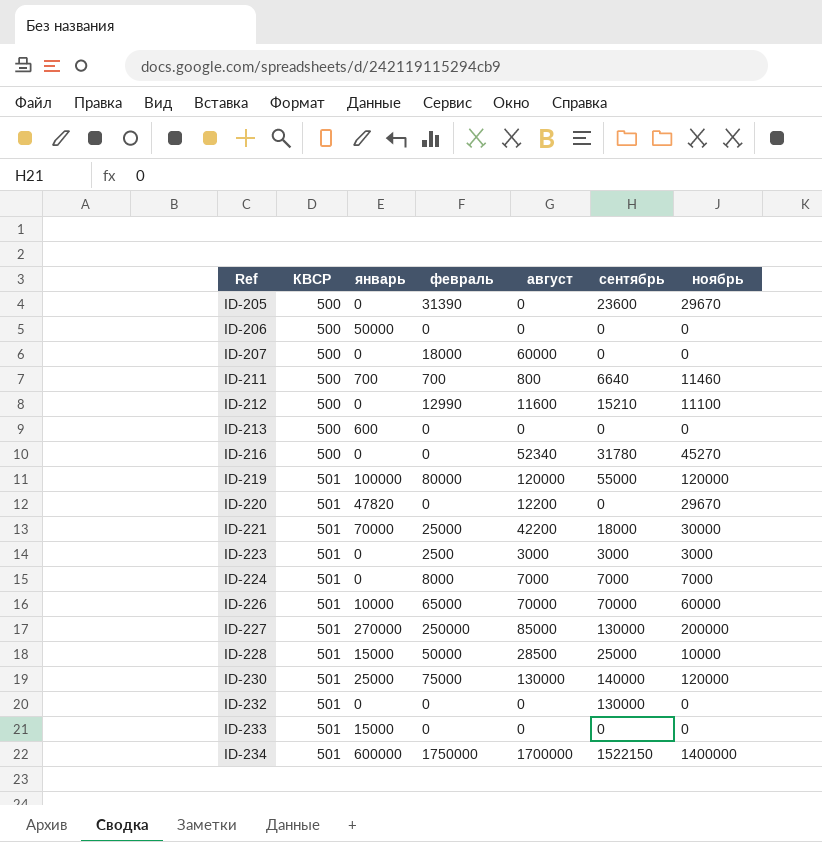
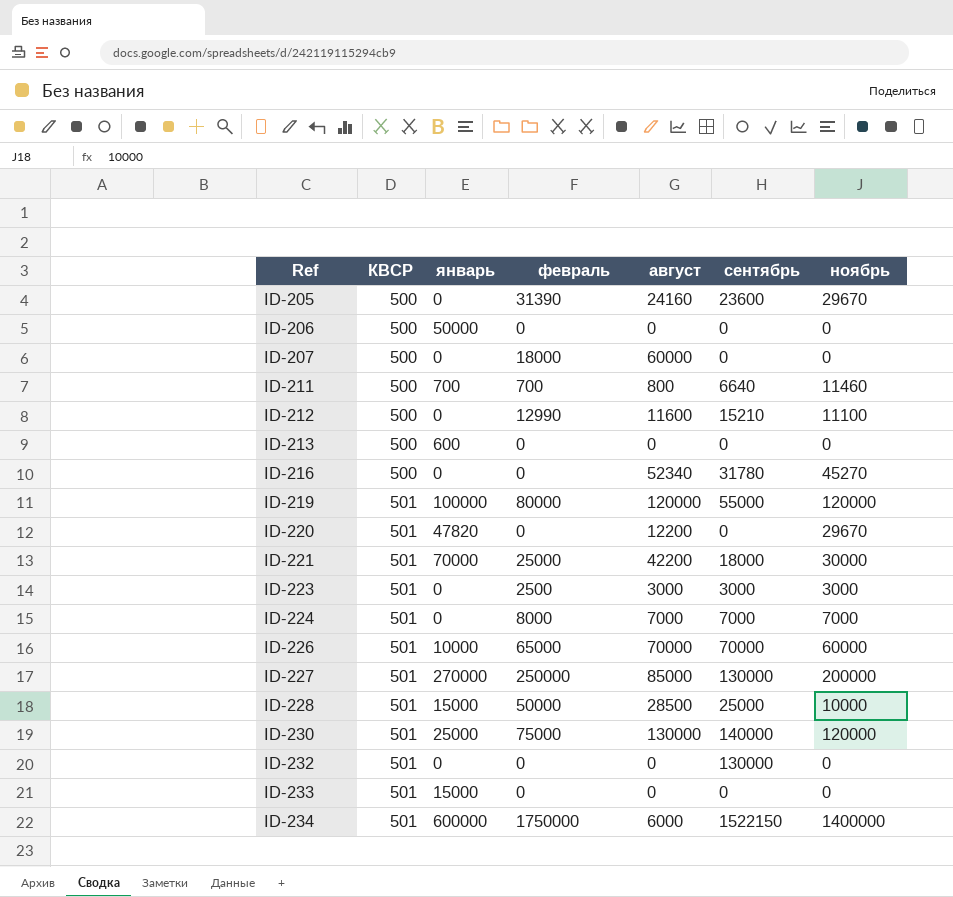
ID-205 | август: 0 -> 24160
ID-234 | август: 1700000 -> 6000

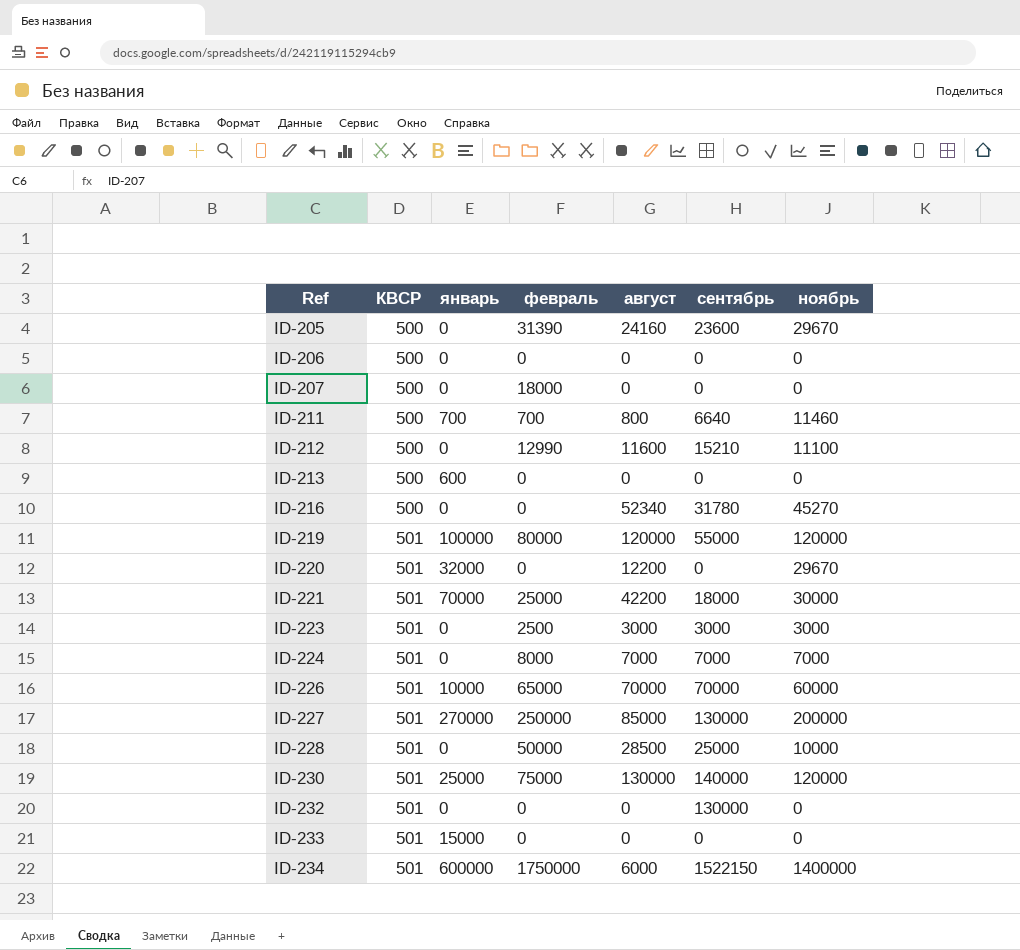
ID-206 | январь: 50000 -> 0
ID-207 | август: 60000 -> 0
ID-220 | январь: 47820 -> 32000
ID-228 | январь: 15000 -> 0

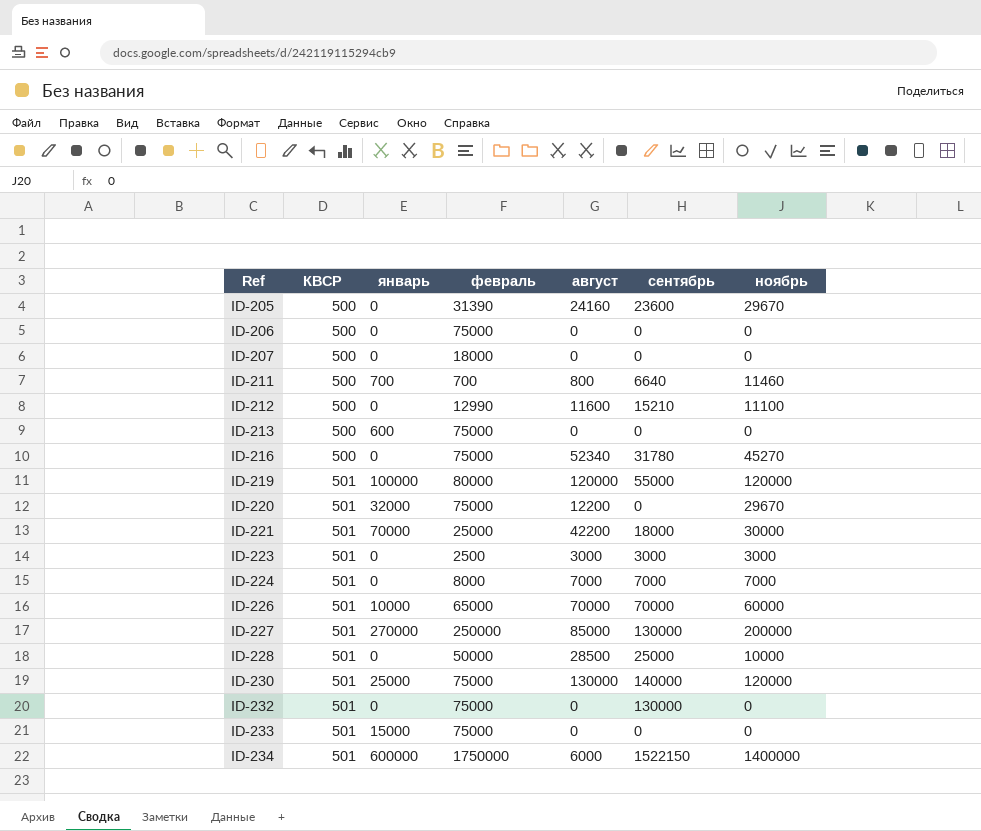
ID-206 | февраль: 0 -> 75000
ID-213 | февраль: 0 -> 75000
ID-216 | февраль: 0 -> 75000
ID-220 | февраль: 0 -> 75000
ID-232 | февраль: 0 -> 75000
ID-233 | февраль: 0 -> 75000

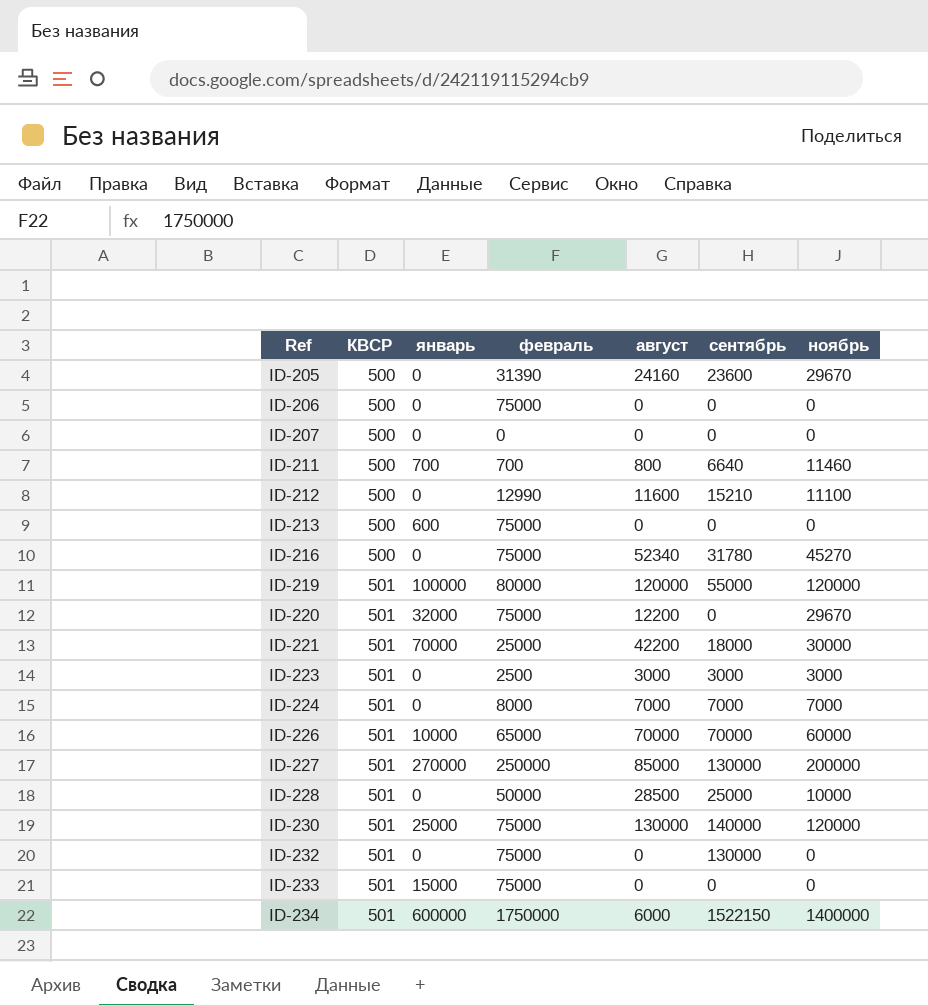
ID-207 | февраль: 18000 -> 0

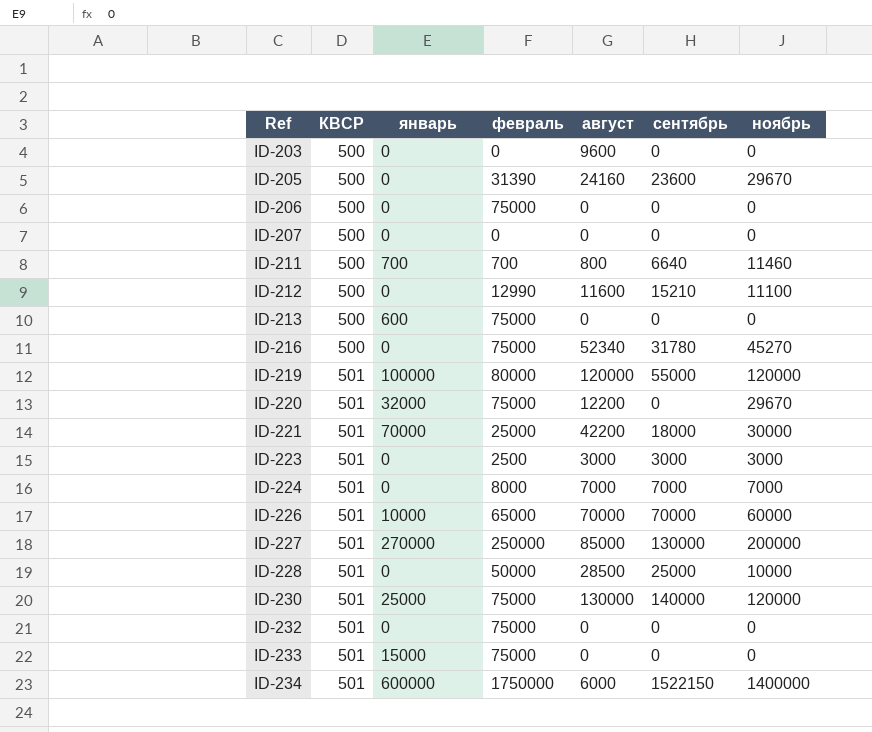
row ID-203: none -> 500 | 0 | 0 | 9600 | 0 | 0
ID-232 | сентябрь: 130000 -> 0

